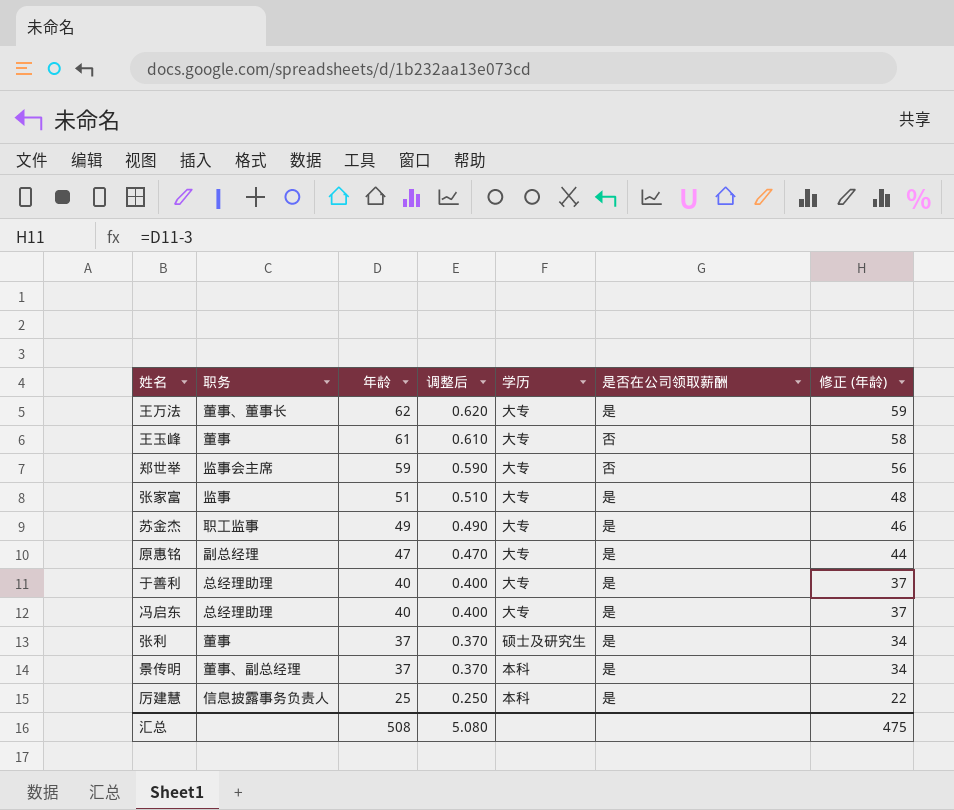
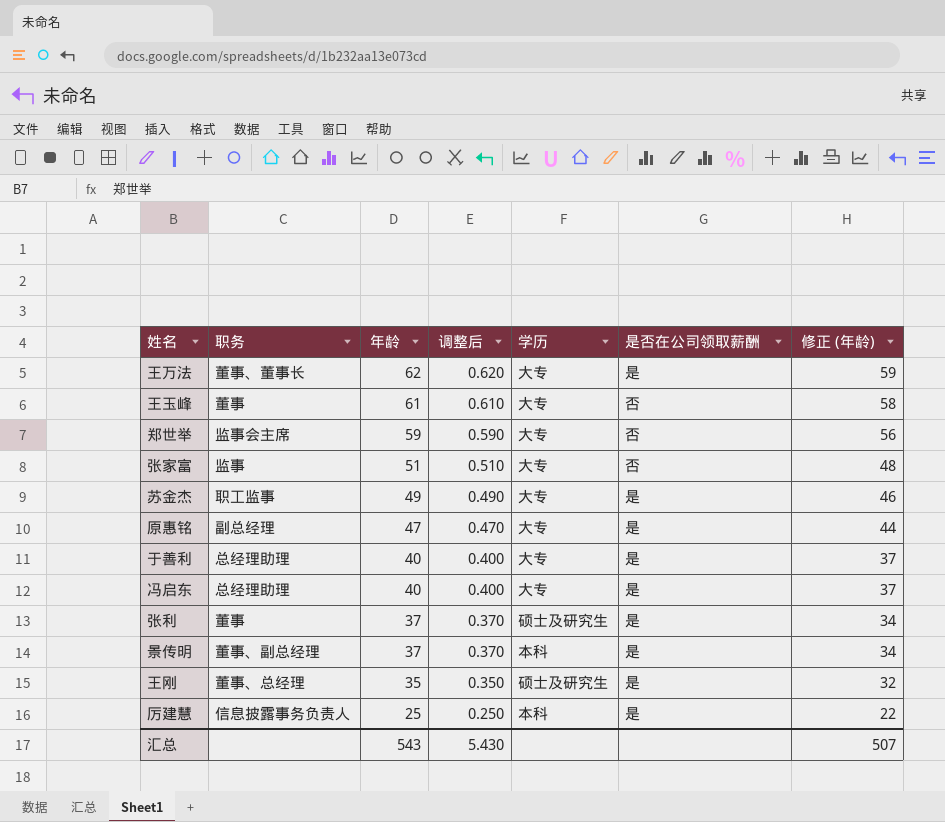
张家富 | 是否在公司领取薪酬: 是 -> 否
row 王刚: none -> 董事、总经理 | 35 | 0.350 | 硕士及研究生 | 是 | 32
汇总 | 年龄: 508 -> 543
汇总 | 调整后: 5.080 -> 5.430
汇总 | 修正 (年龄): 475 -> 507

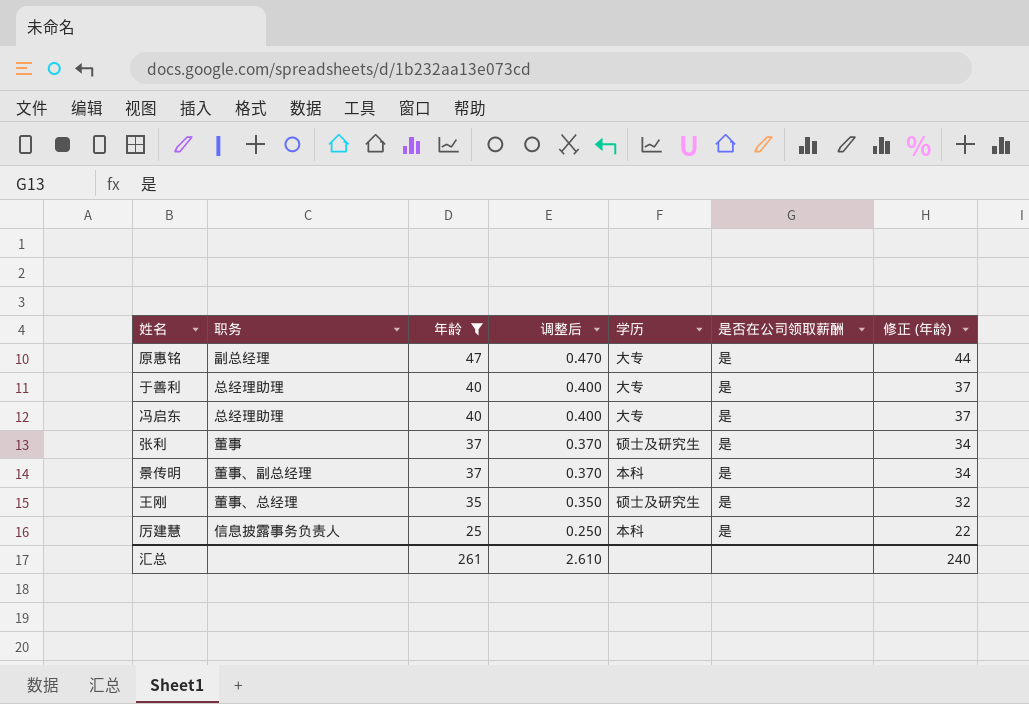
filter: none -> 年龄 <= 47
汇总 | 年龄: 543 -> 261
汇总 | 调整后: 5.430 -> 2.610
汇总 | 修正 (年龄): 507 -> 240

